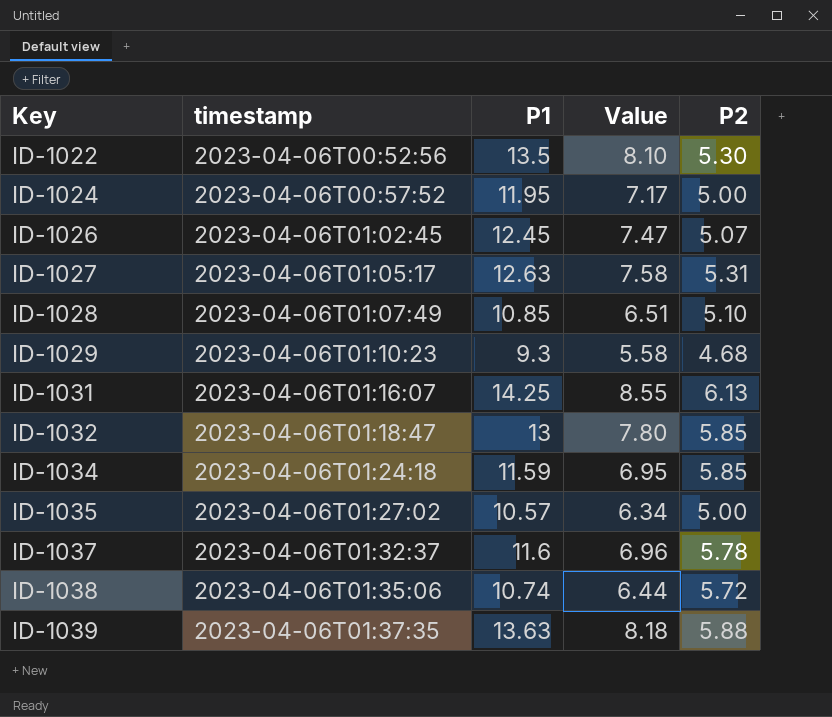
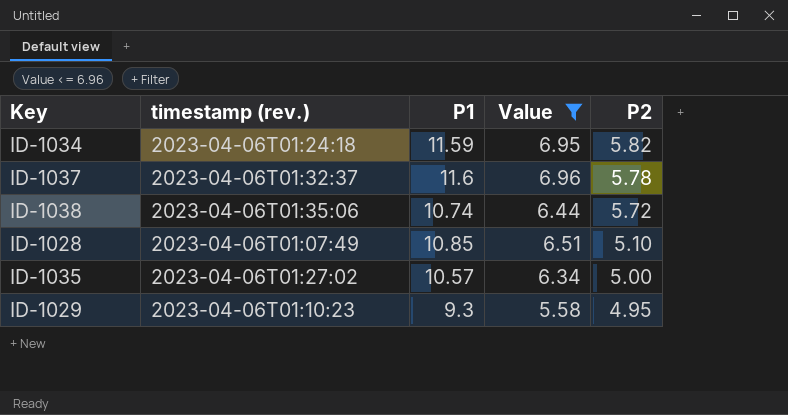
filter: none -> Value <= 6.96
row order: Key ascending -> P2 descending
column name: timestamp -> timestamp (rev.)
ID-1034 | P2: 5.85 -> 5.82
ID-1029 | P2: 4.68 -> 4.95

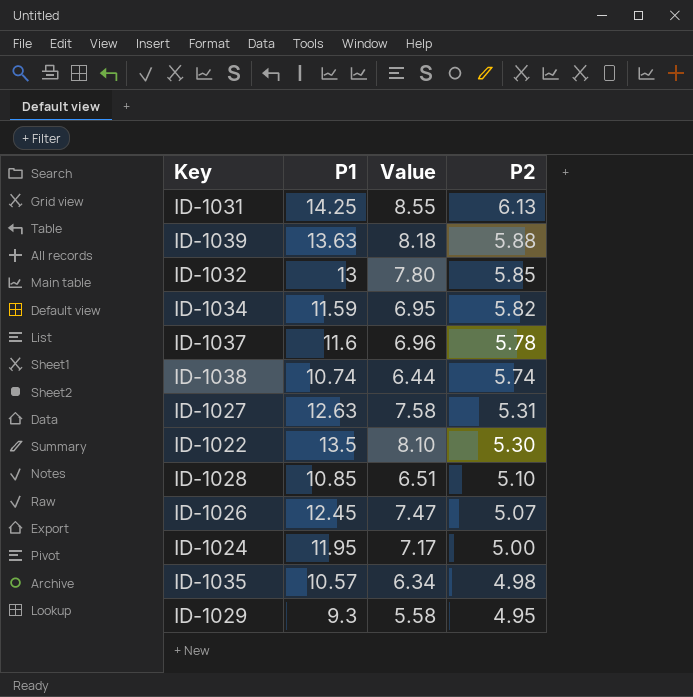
filter: Value <= 6.96 -> none
column timestamp (rev.) | position: 2 -> none
ID-1038 | P2: 5.72 -> 5.74
ID-1035 | P2: 5.00 -> 4.98

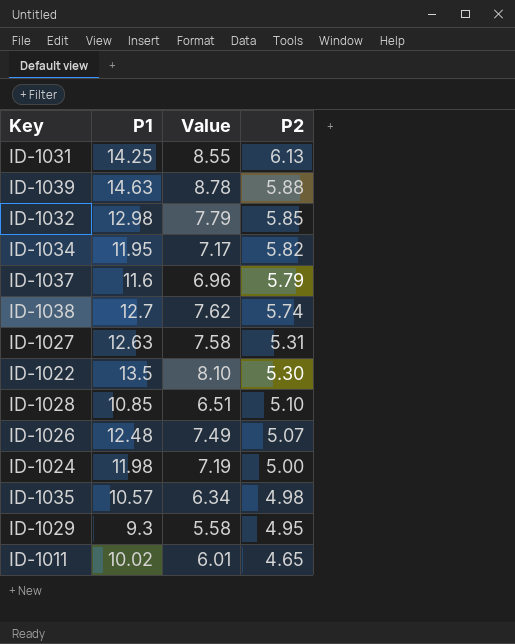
ID-1039 | P1: 13.63 -> 14.63
ID-1039 | Value: 8.18 -> 8.78
ID-1032 | P1: 13 -> 12.98
ID-1032 | Value: 7.80 -> 7.79
ID-1034 | P1: 11.59 -> 11.95
ID-1034 | Value: 6.95 -> 7.17
ID-1037 | P2: 5.78 -> 5.79
ID-1038 | P1: 10.74 -> 12.7
ID-1038 | Value: 6.44 -> 7.62
ID-1026 | P1: 12.45 -> 12.48
ID-1026 | Value: 7.47 -> 7.49
ID-1024 | P1: 11.95 -> 11.98
ID-1024 | Value: 7.17 -> 7.19
row ID-1011: none -> 10.02 | 6.01 | 4.65

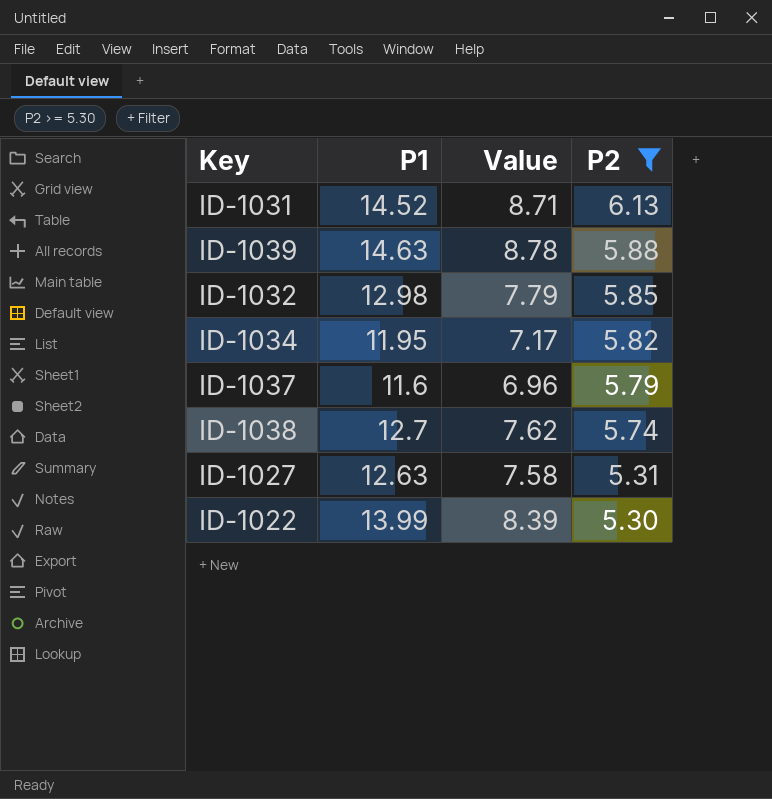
filter: none -> P2 >= 5.30
ID-1031 | P1: 14.25 -> 14.52
ID-1031 | Value: 8.55 -> 8.71
ID-1022 | P1: 13.5 -> 13.99
ID-1022 | Value: 8.10 -> 8.39

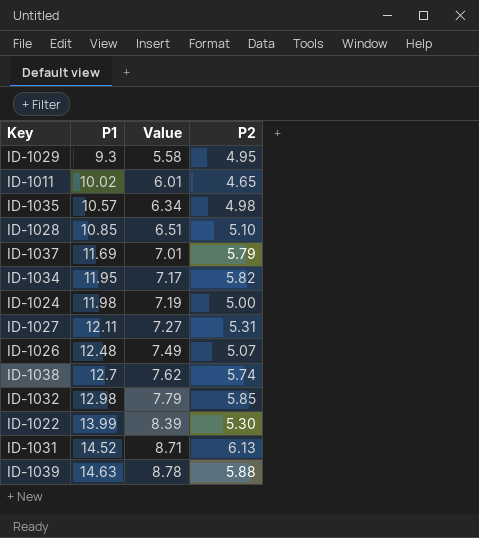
filter: P2 >= 5.30 -> none
row order: P2 descending -> P1 ascending
ID-1037 | P1: 11.6 -> 11.69
ID-1037 | Value: 6.96 -> 7.01
ID-1027 | P1: 12.63 -> 12.11
ID-1027 | Value: 7.58 -> 7.27

